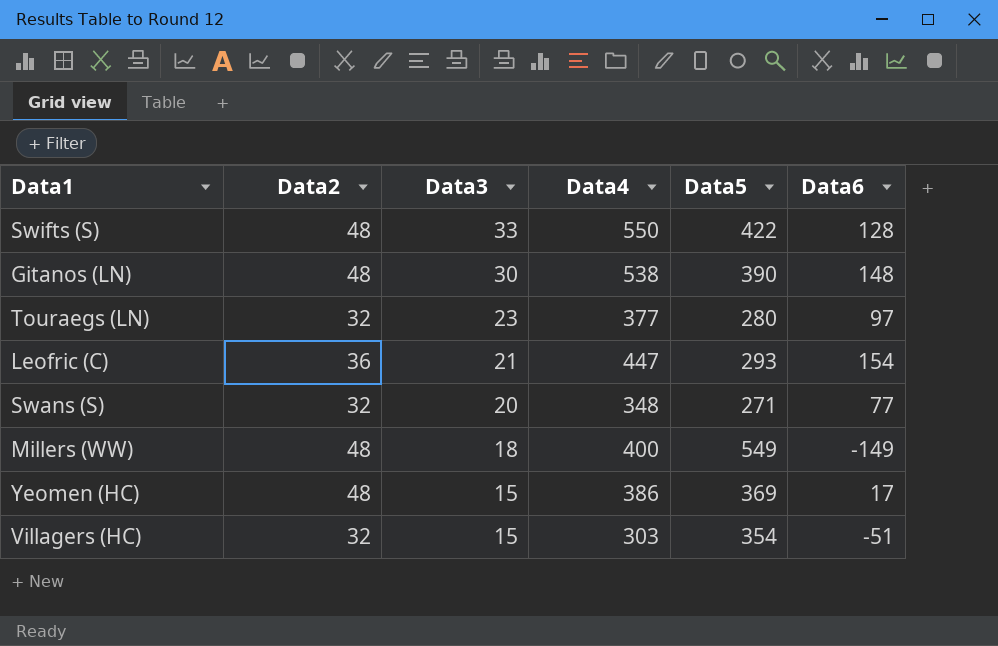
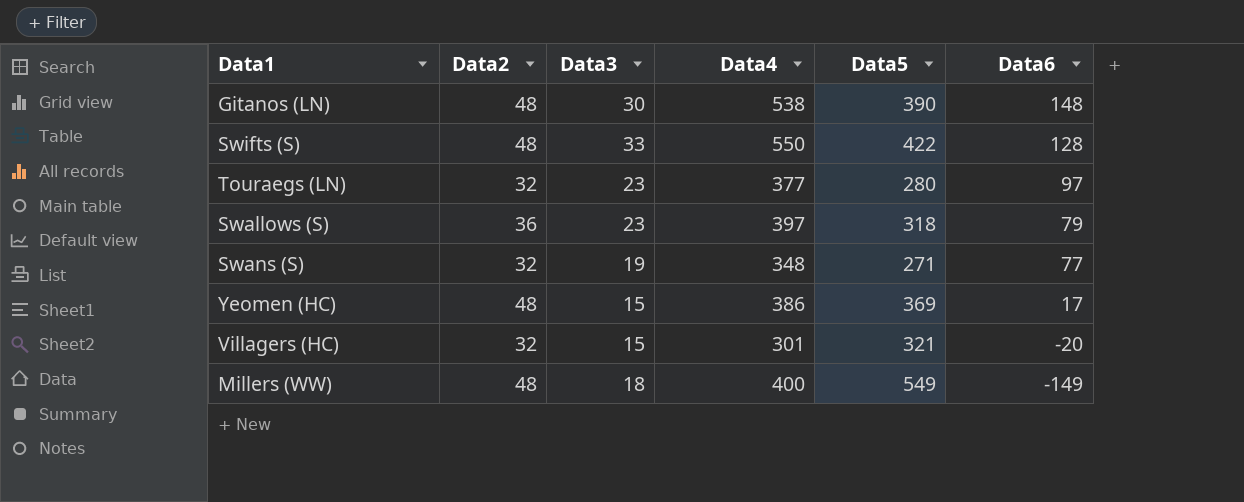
row order: Data3 descending -> Data6 descending
row Leofric (C): 36 | 21 | 447 | 293 | 154 -> none
row Swallows (S): none -> 36 | 23 | 397 | 318 | 79
Swans (S) | Data3: 20 -> 19
Villagers (HC) | Data4: 303 -> 301
Villagers (HC) | Data5: 354 -> 321
Villagers (HC) | Data6: -51 -> -20

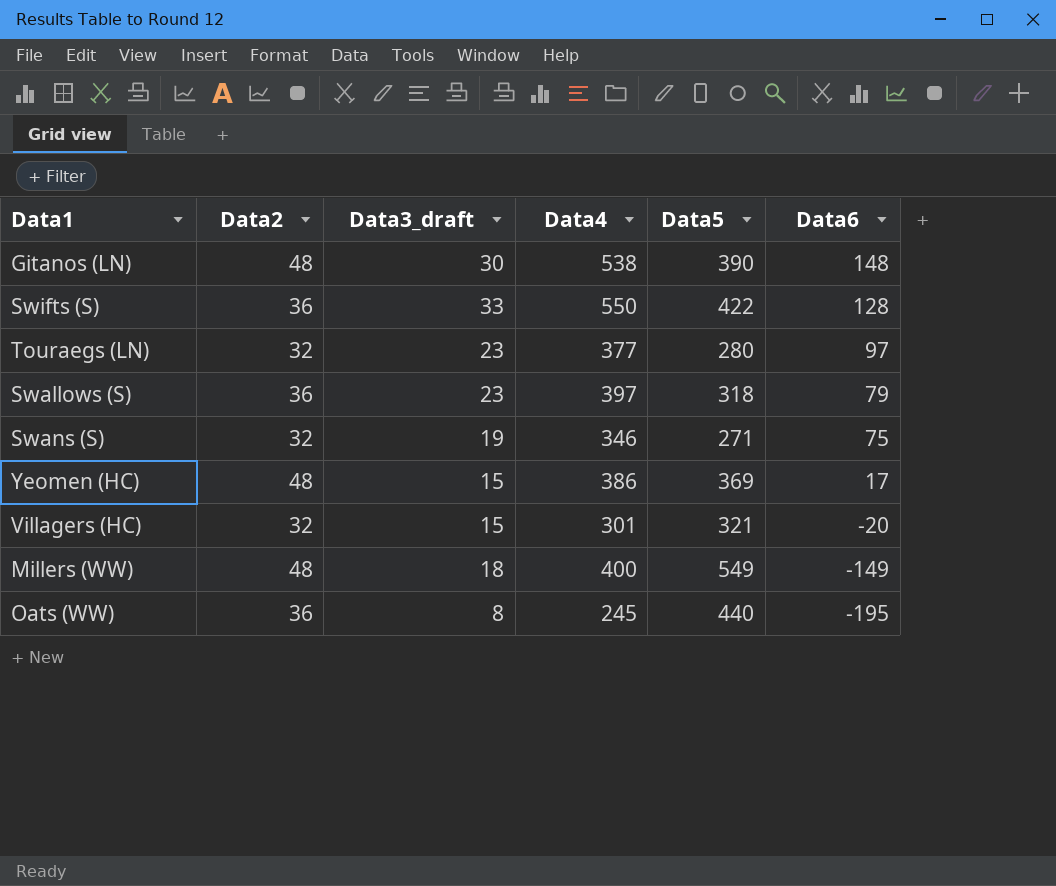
column name: Data3 -> Data3_draft
Swifts (S) | Data2: 48 -> 36
Swans (S) | Data4: 348 -> 346
Swans (S) | Data6: 77 -> 75
row Oats (WW): none -> 36 | 8 | 245 | 440 | -195

